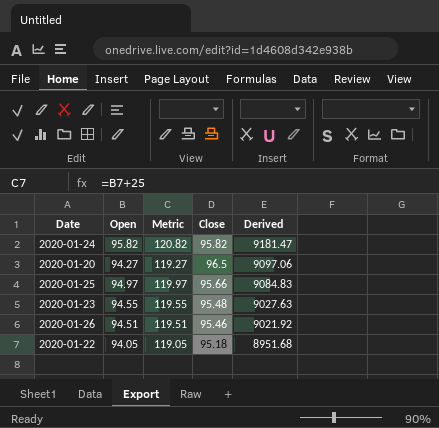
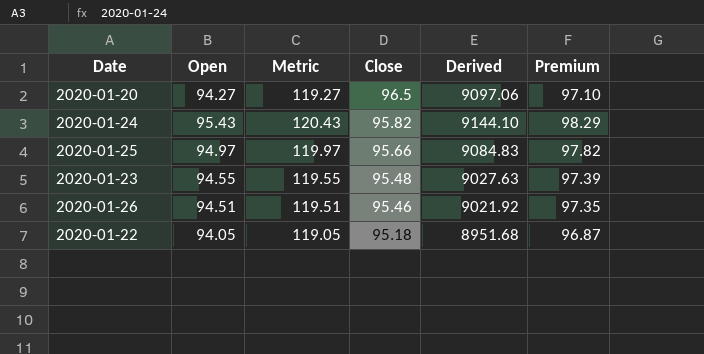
row order: Derived descending -> Close descending
column Premium | formula: none -> [Open] * 1.03
2020-01-24 | Open: 95.82 -> 95.43
2020-01-24 | Metric: 120.82 -> 120.43
2020-01-24 | Derived: 9181.47 -> 9144.10

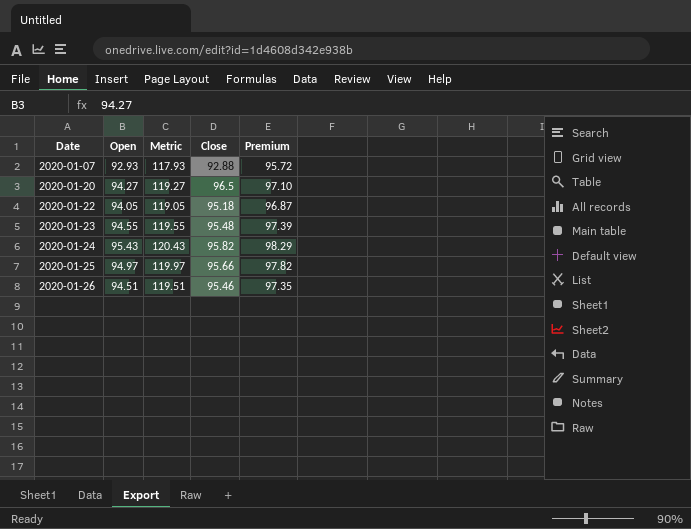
row order: Close descending -> Date ascending
column Derived | formula: [Open] * [Close] -> none
row 2020-01-07: none -> 92.93 | 117.93 | 92.88 | 95.72

